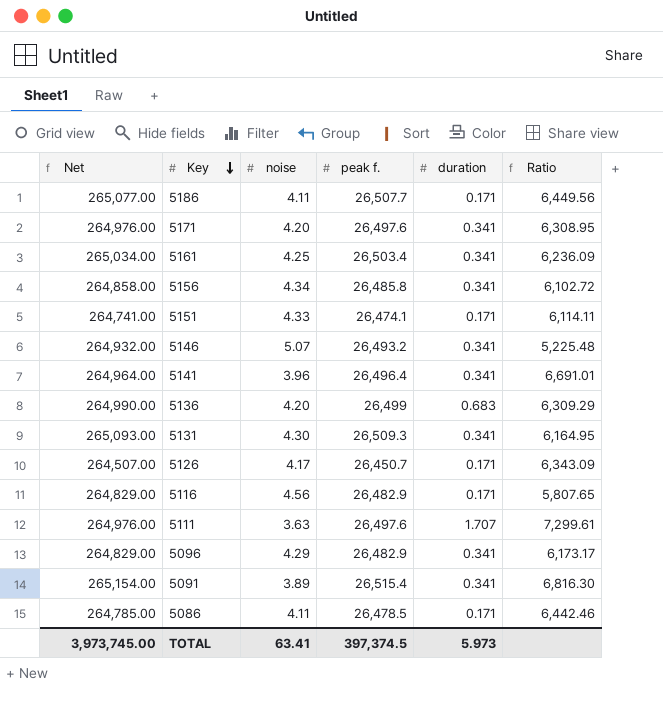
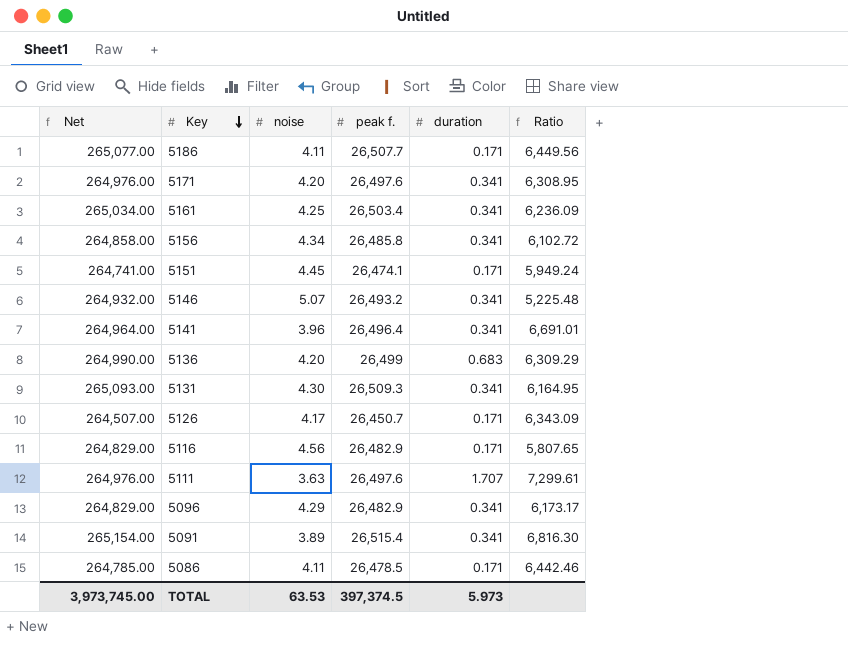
5151 | noise: 4.33 -> 4.45
5151 | Ratio: 6,114.11 -> 5,949.24
TOTAL | noise: 63.41 -> 63.53

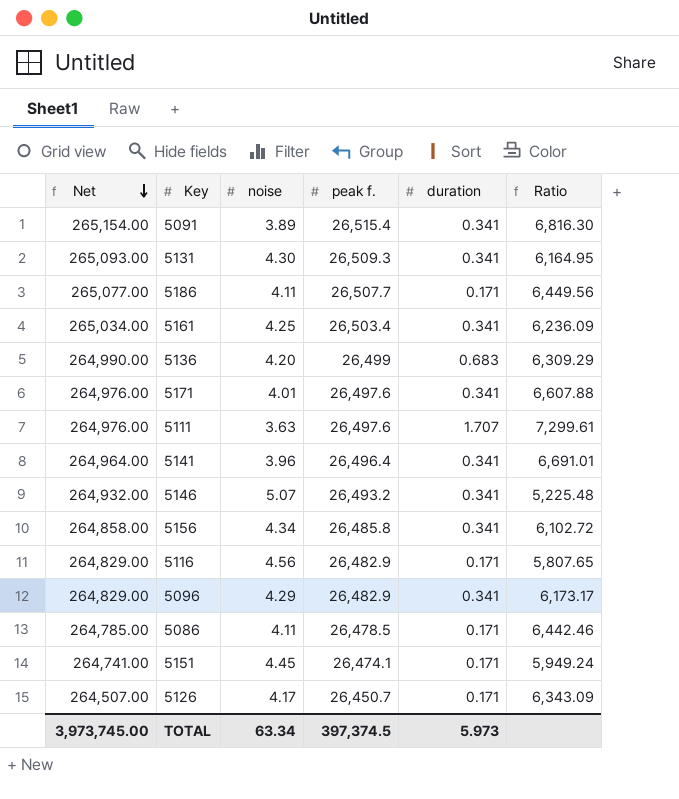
row order: Key descending -> Net descending
5171 | noise: 4.20 -> 4.01
5171 | Ratio: 6,308.95 -> 6,607.88
TOTAL | noise: 63.53 -> 63.34

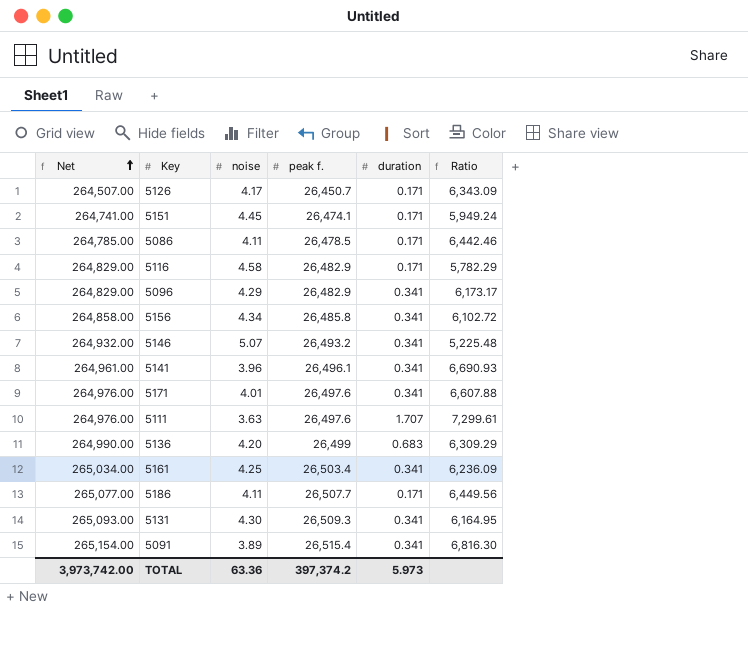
row order: Net descending -> Net ascending
5116 | noise: 4.56 -> 4.58
5116 | Ratio: 5,807.65 -> 5,782.29
5141 | Net: 264,964.00 -> 264,961.00
5141 | peak f.: 26,496.4 -> 26,496.1
5141 | Ratio: 6,691.01 -> 6,690.93
TOTAL | Net: 3,973,745.00 -> 3,973,742.00
TOTAL | noise: 63.34 -> 63.36
TOTAL | peak f.: 397,374.5 -> 397,374.2

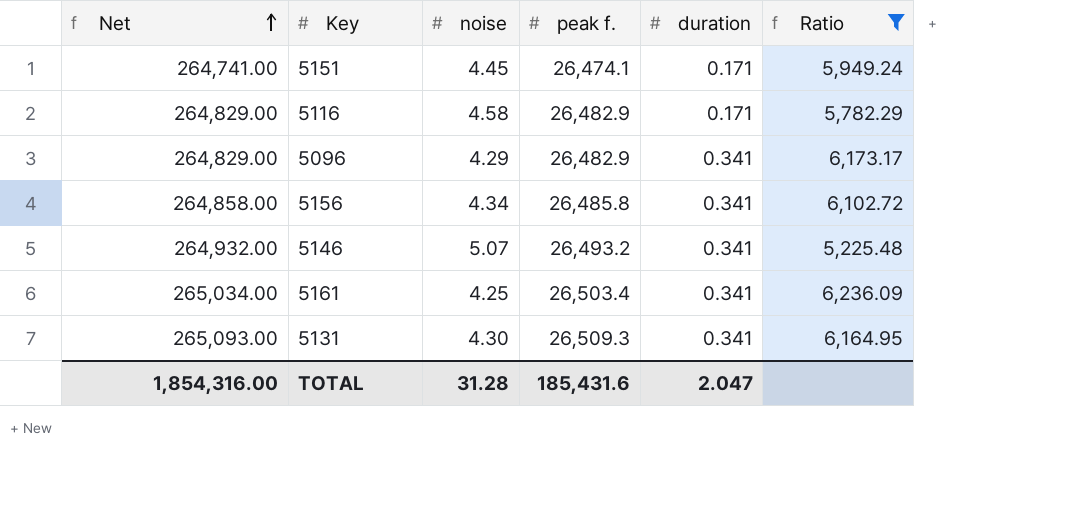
filter: none -> Ratio <= 6,236.09
TOTAL | Net: 3,973,742.00 -> 1,854,316.00
TOTAL | noise: 63.36 -> 31.28
TOTAL | peak f.: 397,374.2 -> 185,431.6
TOTAL | duration: 5.973 -> 2.047

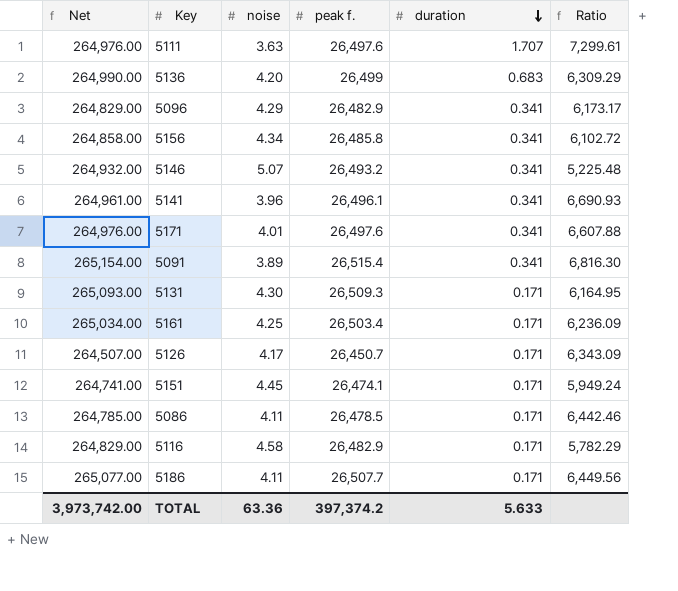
filter: Ratio <= 6,236.09 -> none
row order: Net ascending -> duration descending
5131 | duration: 0.341 -> 0.171
5161 | duration: 0.341 -> 0.171
TOTAL | Net: 1,854,316.00 -> 3,973,742.00
TOTAL | noise: 31.28 -> 63.36
TOTAL | peak f.: 185,431.6 -> 397,374.2
TOTAL | duration: 2.047 -> 5.633

